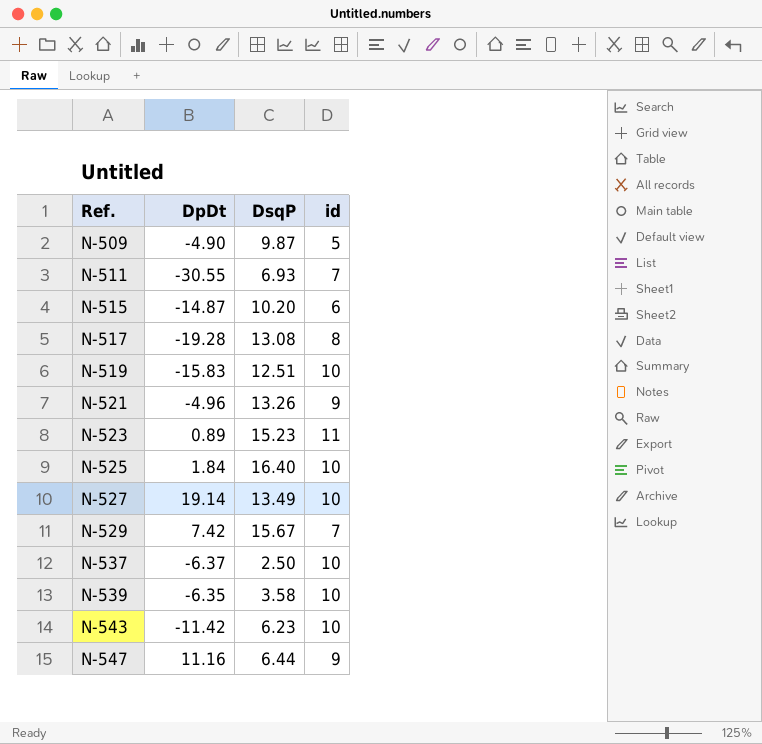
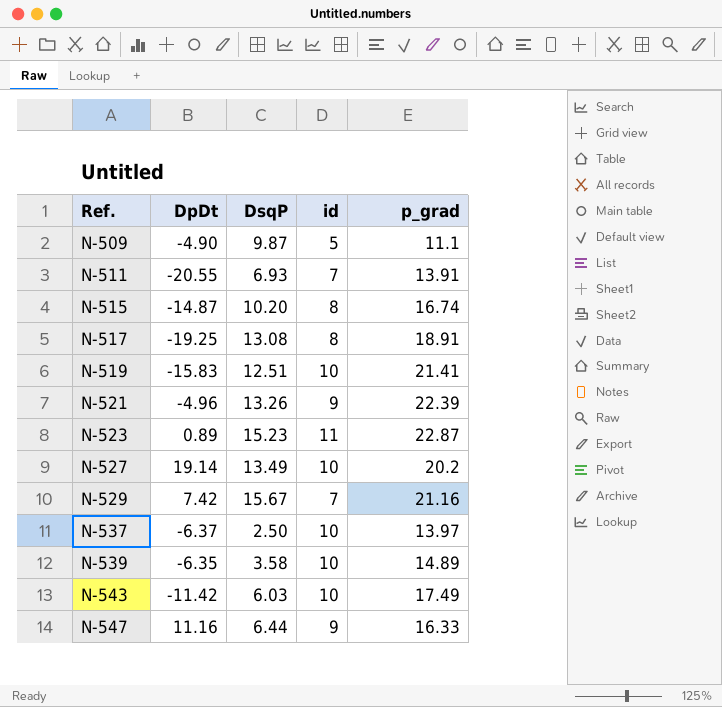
column p_grad | position: none -> 5
row N-525: 1.84 | 16.40 | 10 -> none
N-511 | DpDt: -30.55 -> -20.55
N-515 | id: 6 -> 8
N-517 | DpDt: -19.28 -> -19.25
N-543 | DsqP: 6.23 -> 6.03

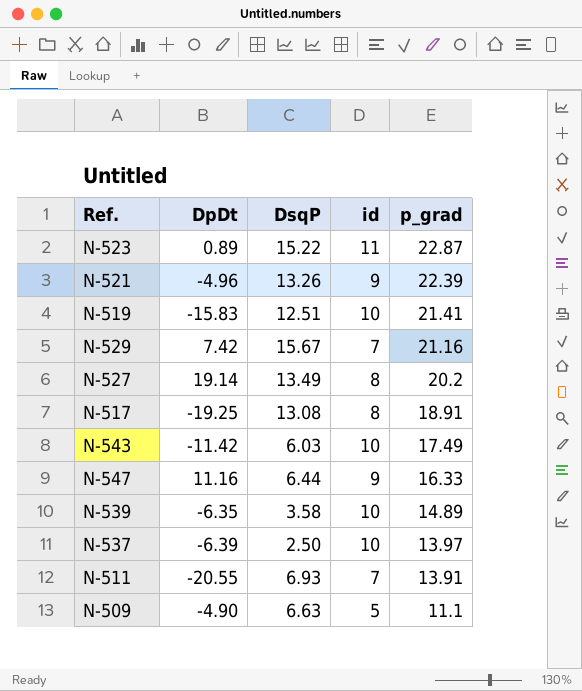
row order: Ref. ascending -> p_grad descending
row N-515: -14.87 | 10.20 | 8 | 16.74 -> none
N-523 | DsqP: 15.23 -> 15.22
N-527 | id: 10 -> 8
N-537 | DpDt: -6.37 -> -6.39
N-509 | DsqP: 9.87 -> 6.63

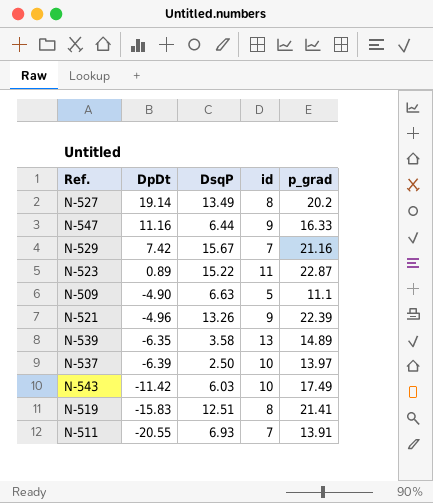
row order: p_grad descending -> DpDt descending
row N-517: -19.25 | 13.08 | 8 | 18.91 -> none
N-539 | id: 10 -> 13
N-519 | id: 10 -> 8

